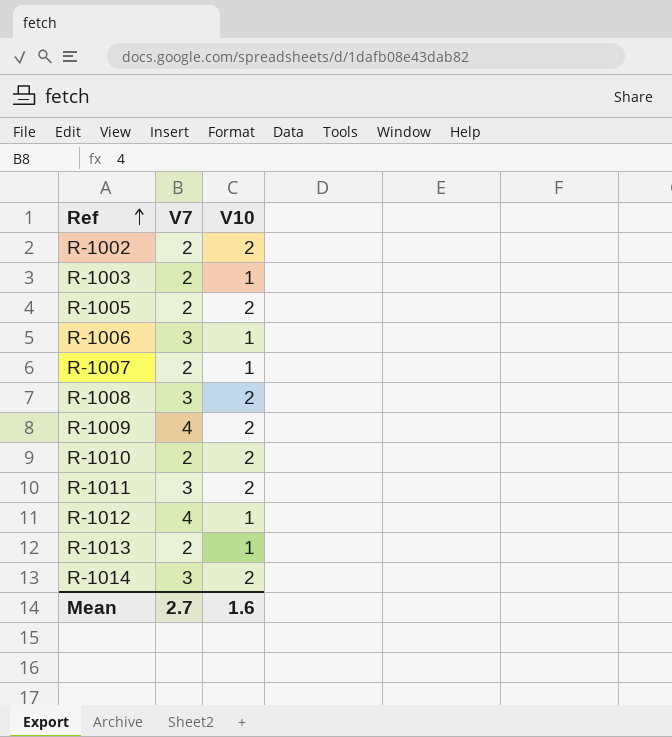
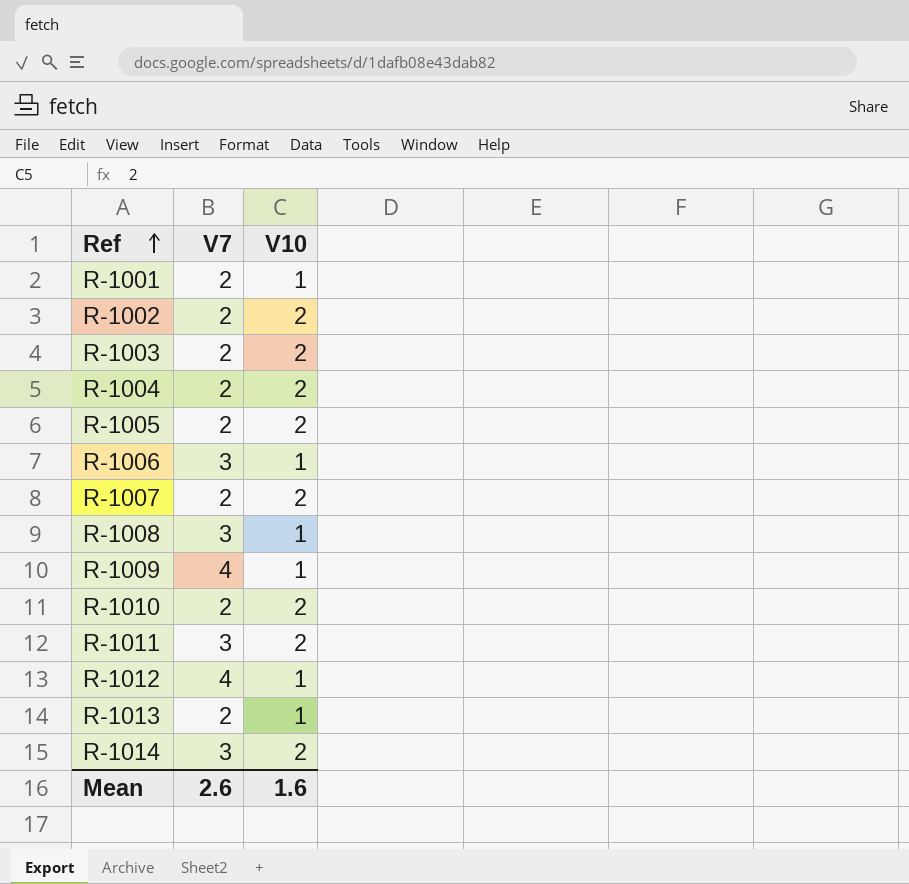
row R-1001: none -> 2 | 1
R-1003 | V10: 1 -> 2
row R-1004: none -> 2 | 2
R-1007 | V10: 1 -> 2
R-1008 | V10: 2 -> 1
R-1009 | V10: 2 -> 1
Mean | V7: 2.7 -> 2.6

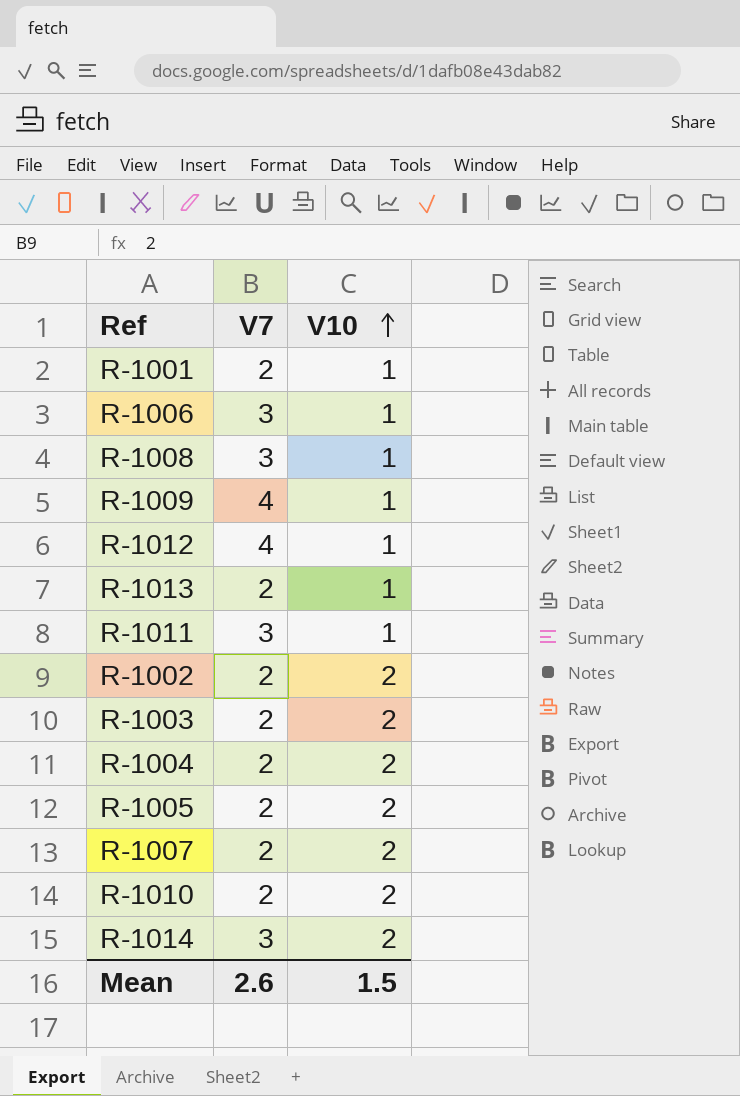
row order: Ref ascending -> V10 ascending
R-1011 | V10: 2 -> 1
Mean | V10: 1.6 -> 1.5

